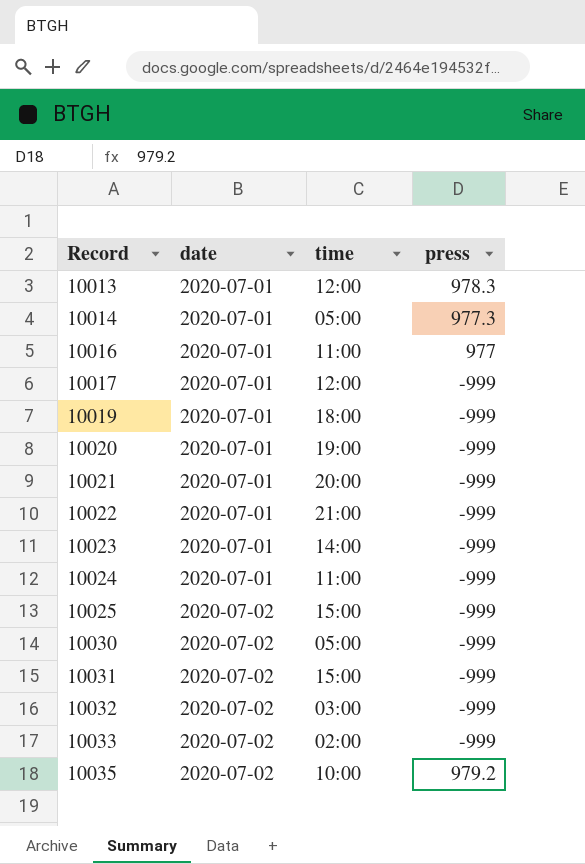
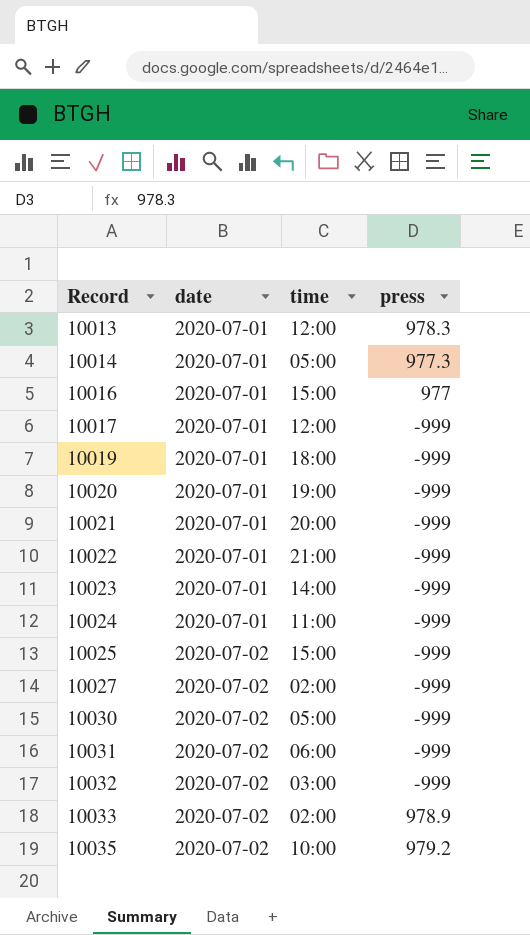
10016 | time: 11:00 -> 15:00
row 10027: none -> 2020-07-02 | 02:00 | -999
10031 | time: 15:00 -> 06:00
10033 | press: -999 -> 978.9

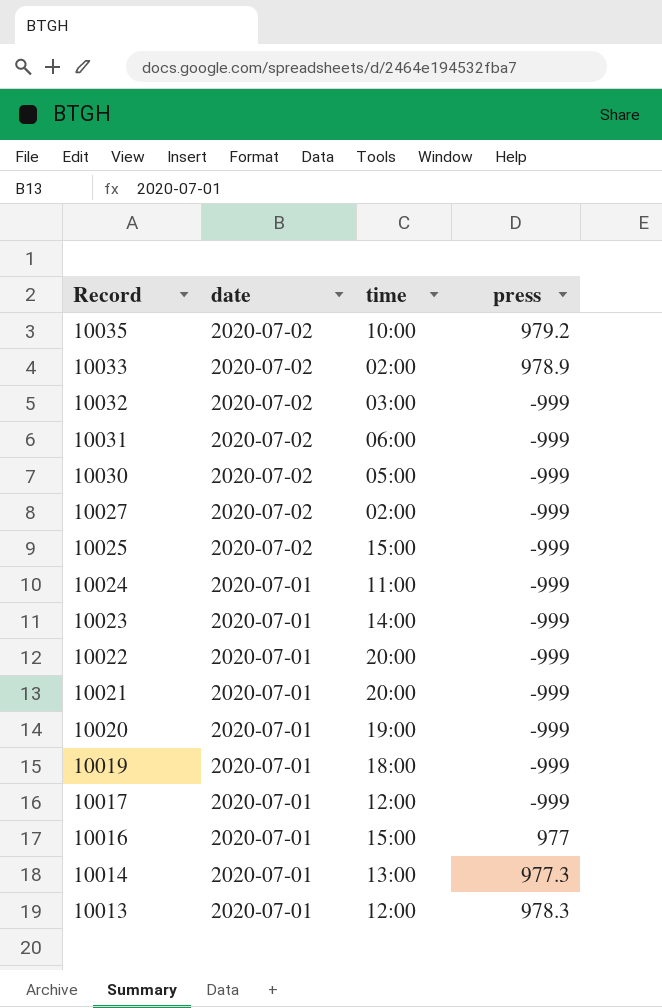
row order: Record ascending -> Record descending
10022 | time: 21:00 -> 20:00
10014 | time: 05:00 -> 13:00

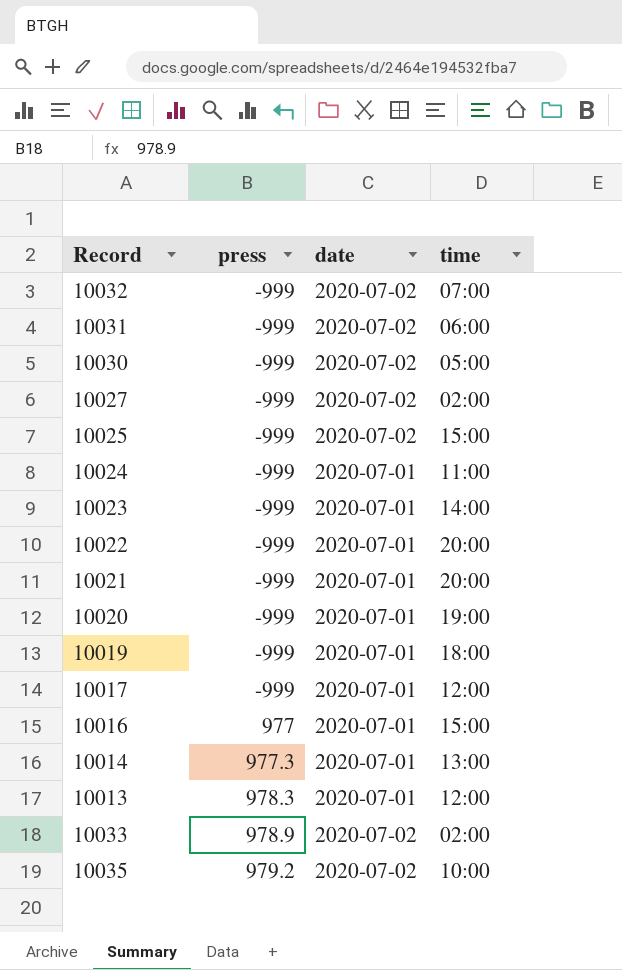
row order: Record descending -> press ascending
column press | position: 4 -> 2
10032 | time: 03:00 -> 07:00

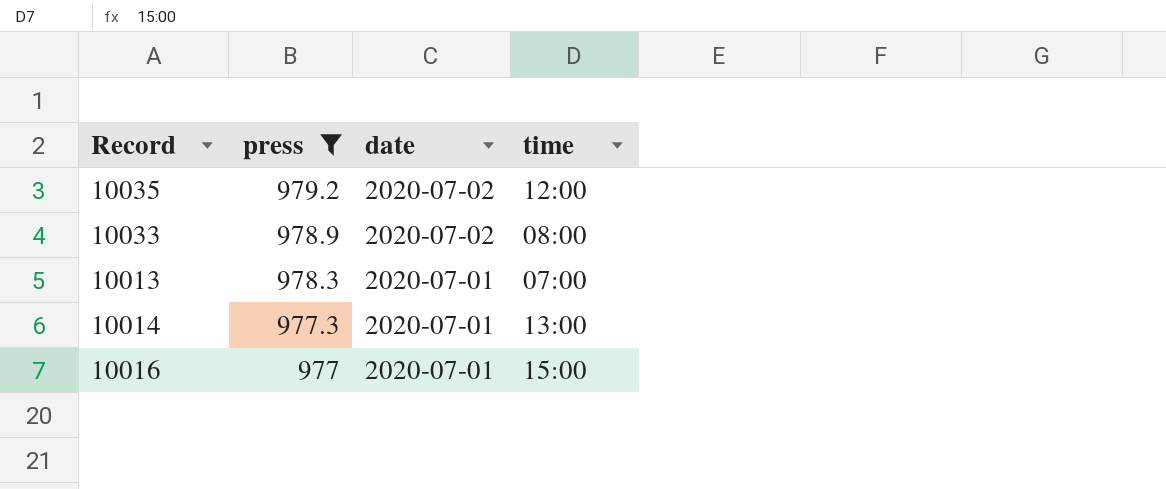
filter: none -> press != -999
row order: press ascending -> press descending
10035 | time: 10:00 -> 12:00
10033 | time: 02:00 -> 08:00
10013 | time: 12:00 -> 07:00

